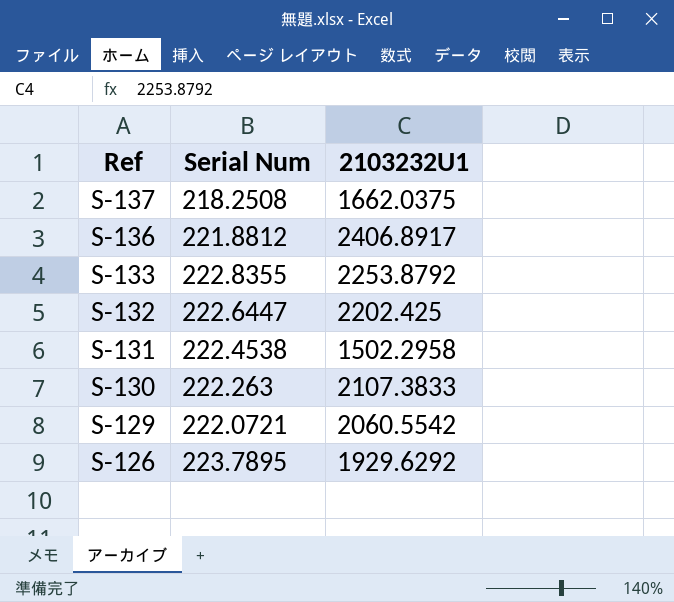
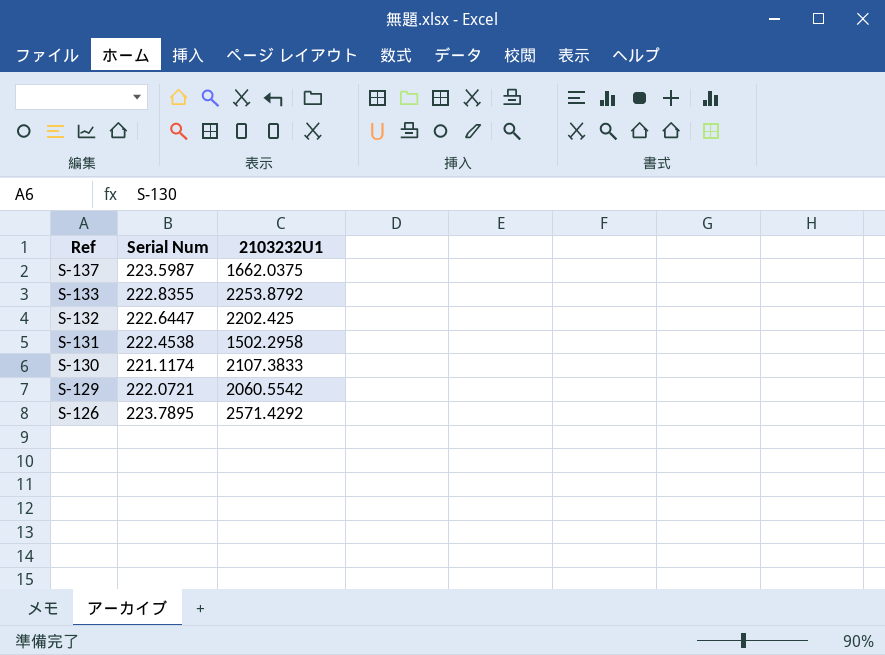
row S-136: 221.8812 | 2406.8917 -> none
S-137 | Serial Num: 218.2508 -> 223.5987
S-130 | Serial Num: 222.263 -> 221.1174
S-126 | 2103232U1: 1929.6292 -> 2571.4292

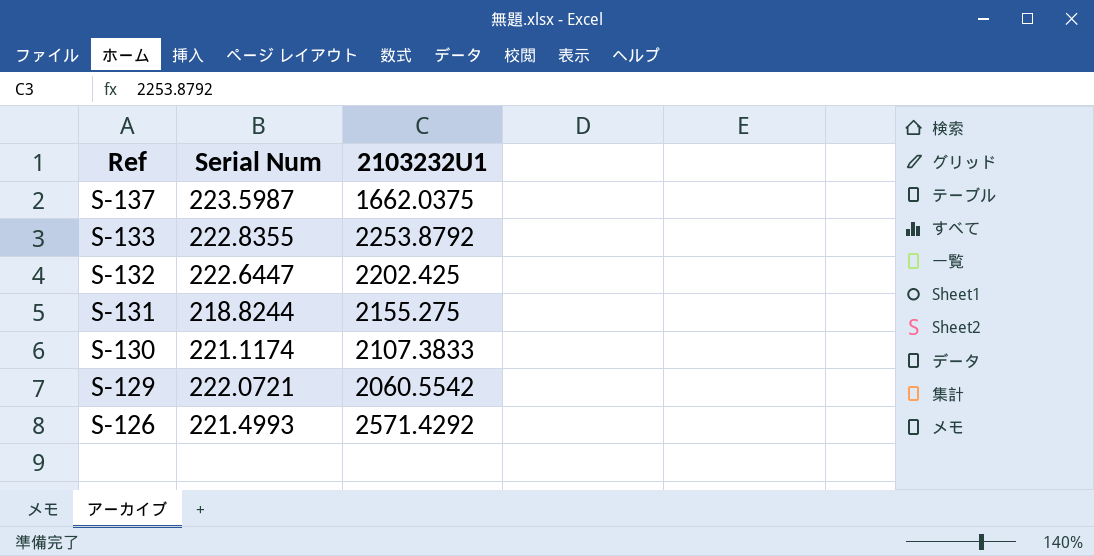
S-131 | Serial Num: 222.4538 -> 218.8244
S-131 | 2103232U1: 1502.2958 -> 2155.275
S-126 | Serial Num: 223.7895 -> 221.4993

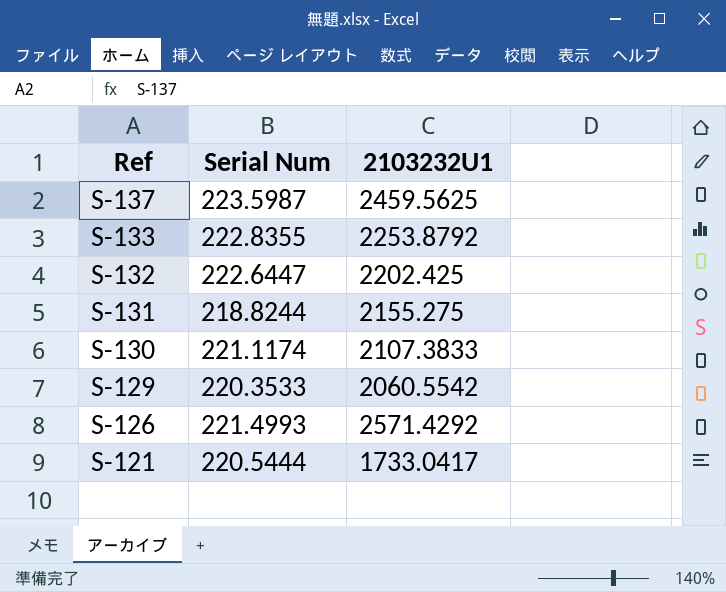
S-137 | 2103232U1: 1662.0375 -> 2459.5625
S-129 | Serial Num: 222.0721 -> 220.3533
row S-121: none -> 220.5444 | 1733.0417

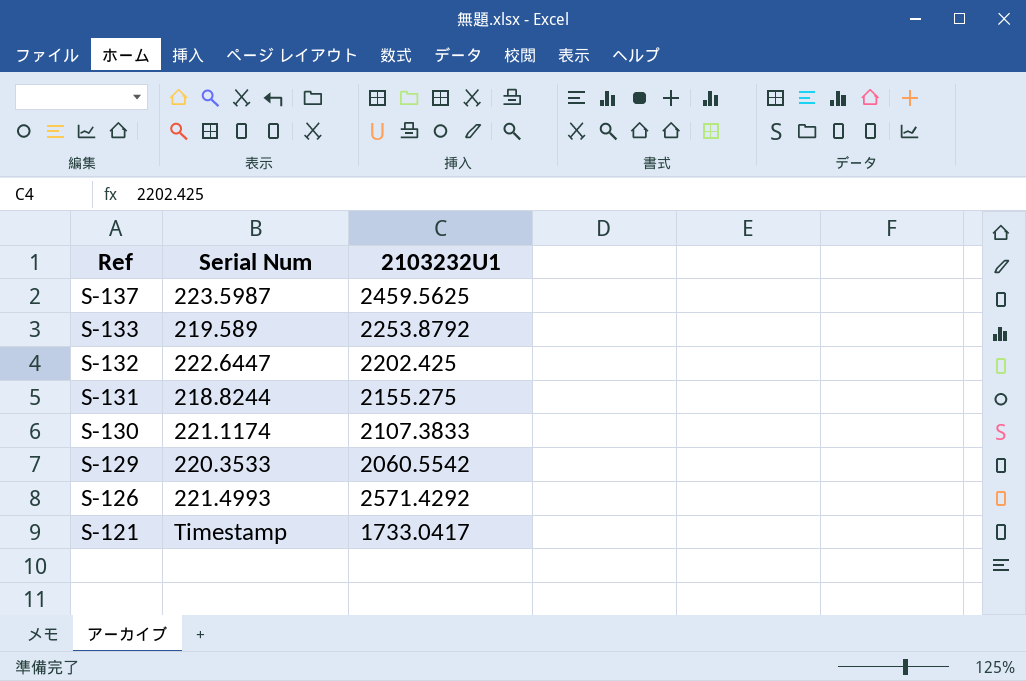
S-133 | Serial Num: 222.8355 -> 219.589
S-121 | Serial Num: 220.5444 -> Timestamp

